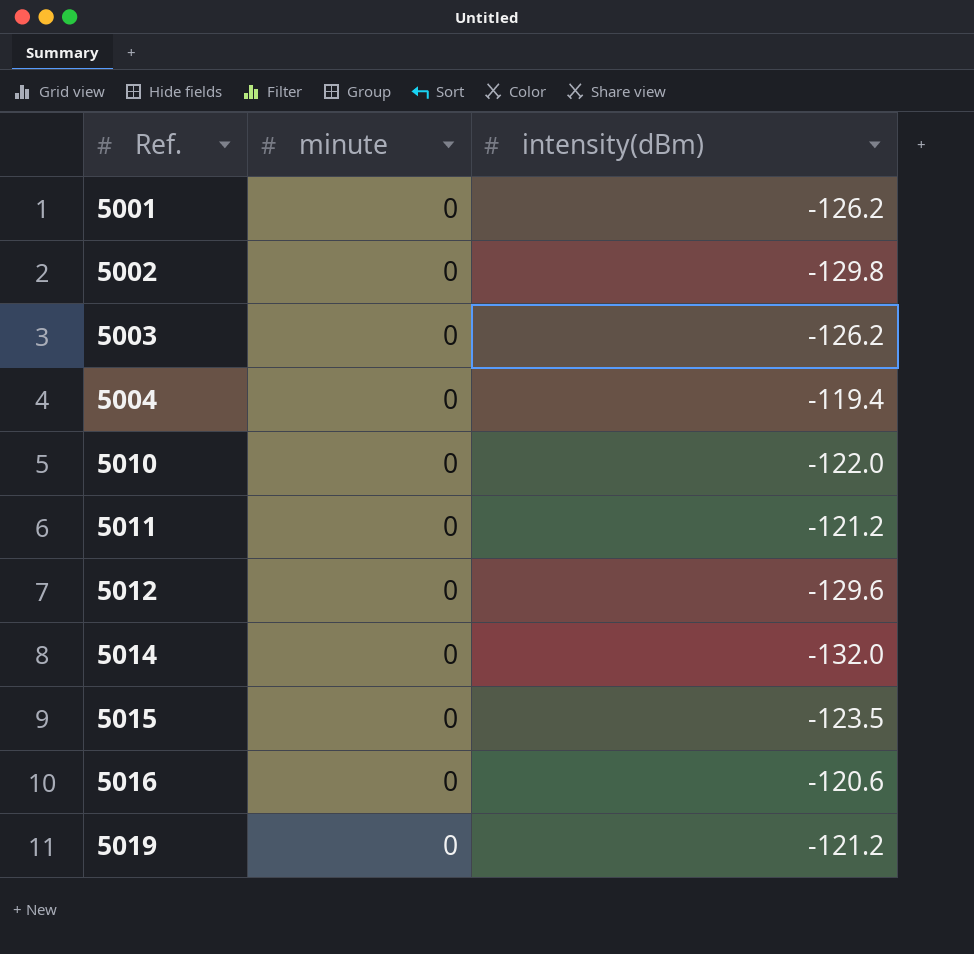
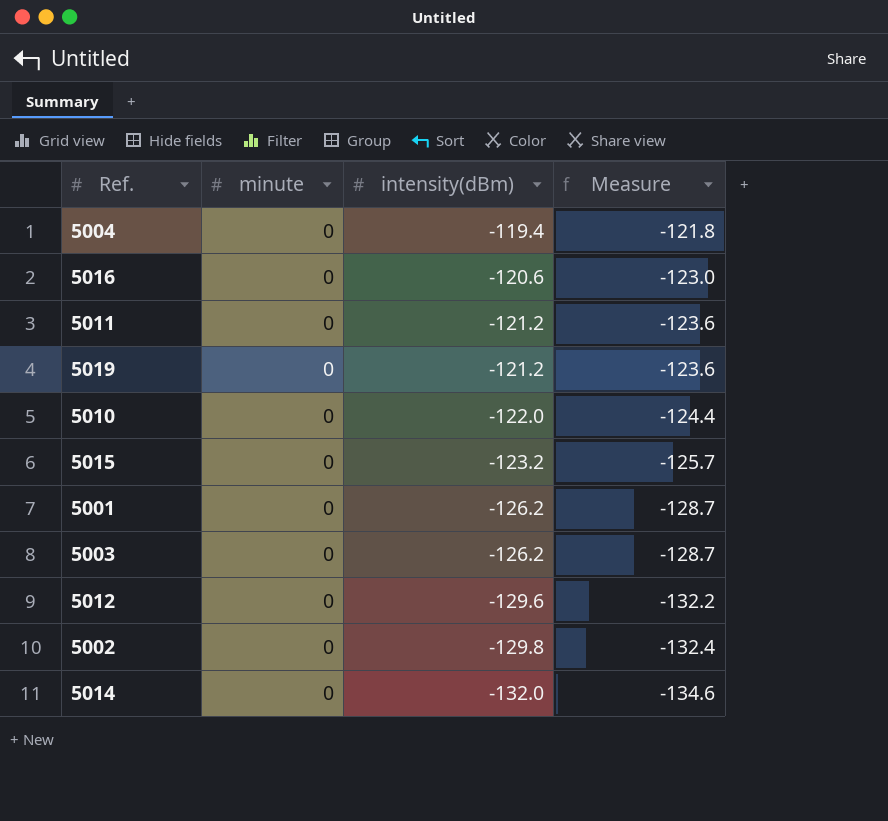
row order: Ref. ascending -> intensity(dBm) descending
column Measure | formula: none -> [intensity(dBm)] * 1.02
5015 | intensity(dBm): -123.5 -> -123.2

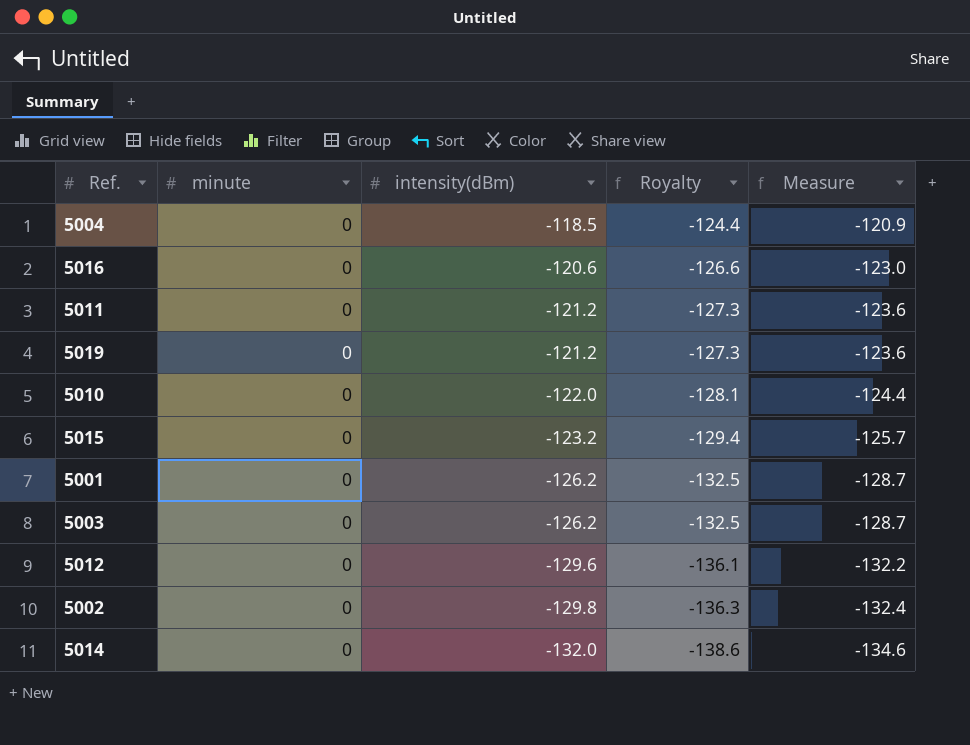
column Royalty | formula: none -> [intensity(dBm)] * 1.05
5004 | intensity(dBm): -119.4 -> -118.5
5004 | Measure: -121.8 -> -120.9

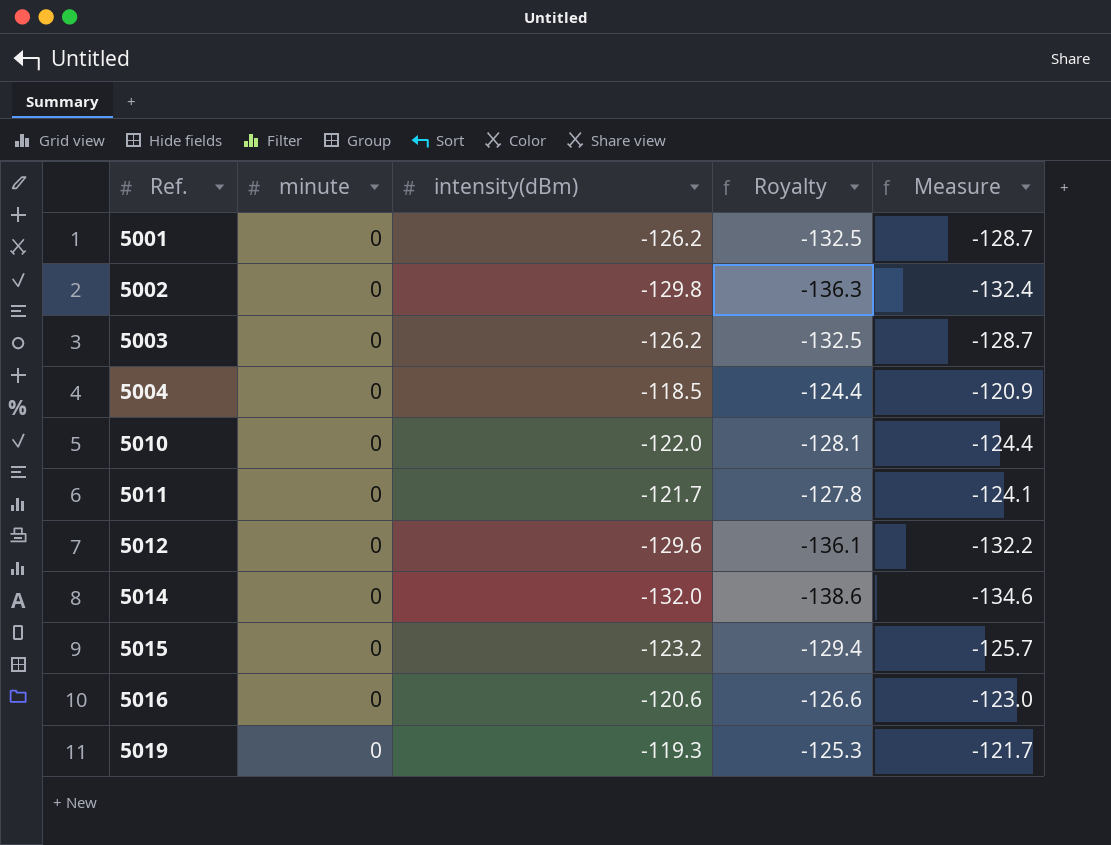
row order: intensity(dBm) descending -> Ref. ascending
5011 | intensity(dBm): -121.2 -> -121.7
5011 | Royalty: -127.3 -> -127.8
5011 | Measure: -123.6 -> -124.1
5019 | intensity(dBm): -121.2 -> -119.3
5019 | Royalty: -127.3 -> -125.3
5019 | Measure: -123.6 -> -121.7

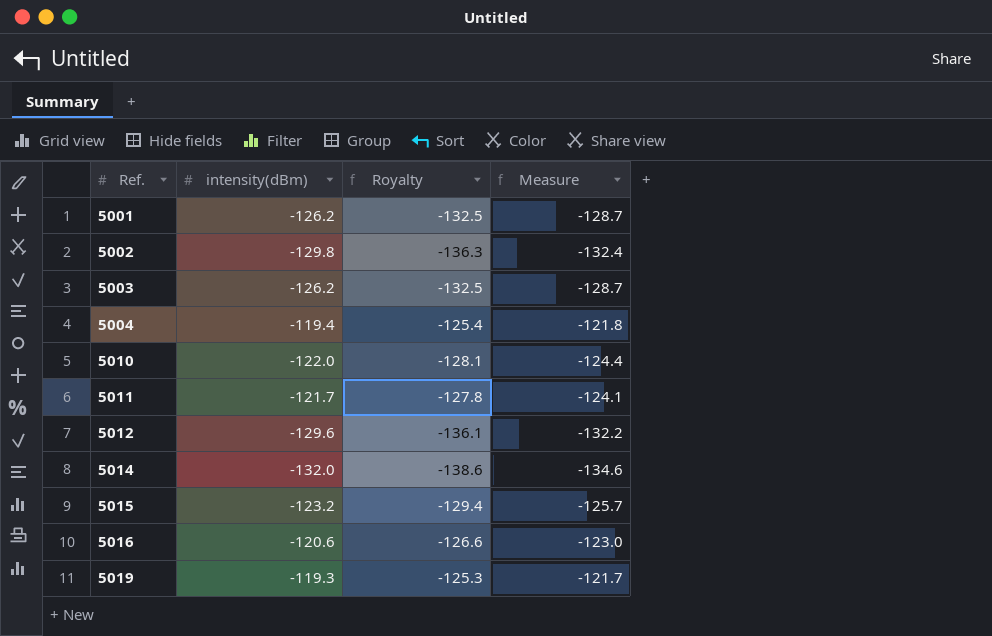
column minute | position: 2 -> none
5004 | intensity(dBm): -118.5 -> -119.4
5004 | Royalty: -124.4 -> -125.4
5004 | Measure: -120.9 -> -121.8

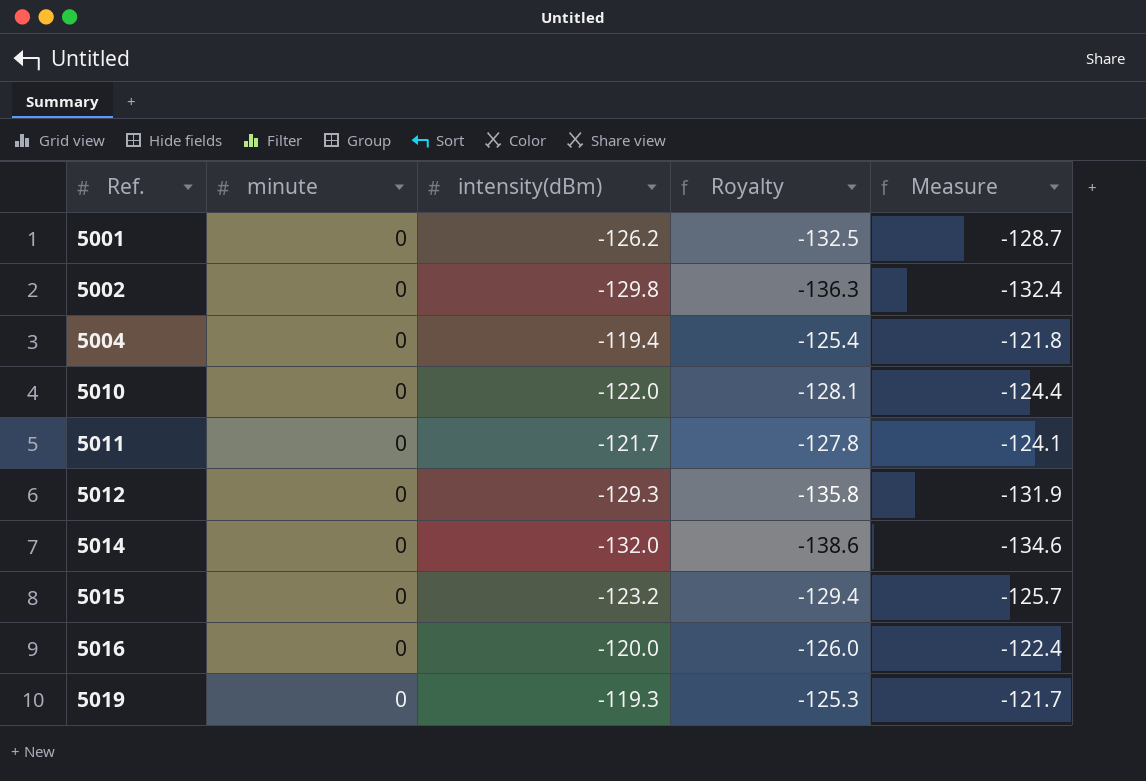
column minute | position: none -> 2
row 5003: -126.2 | -132.5 | -128.7 -> none
5012 | intensity(dBm): -129.6 -> -129.3
5012 | Royalty: -136.1 -> -135.8
5012 | Measure: -132.2 -> -131.9
5016 | intensity(dBm): -120.6 -> -120.0
5016 | Royalty: -126.6 -> -126.0
5016 | Measure: -123.0 -> -122.4

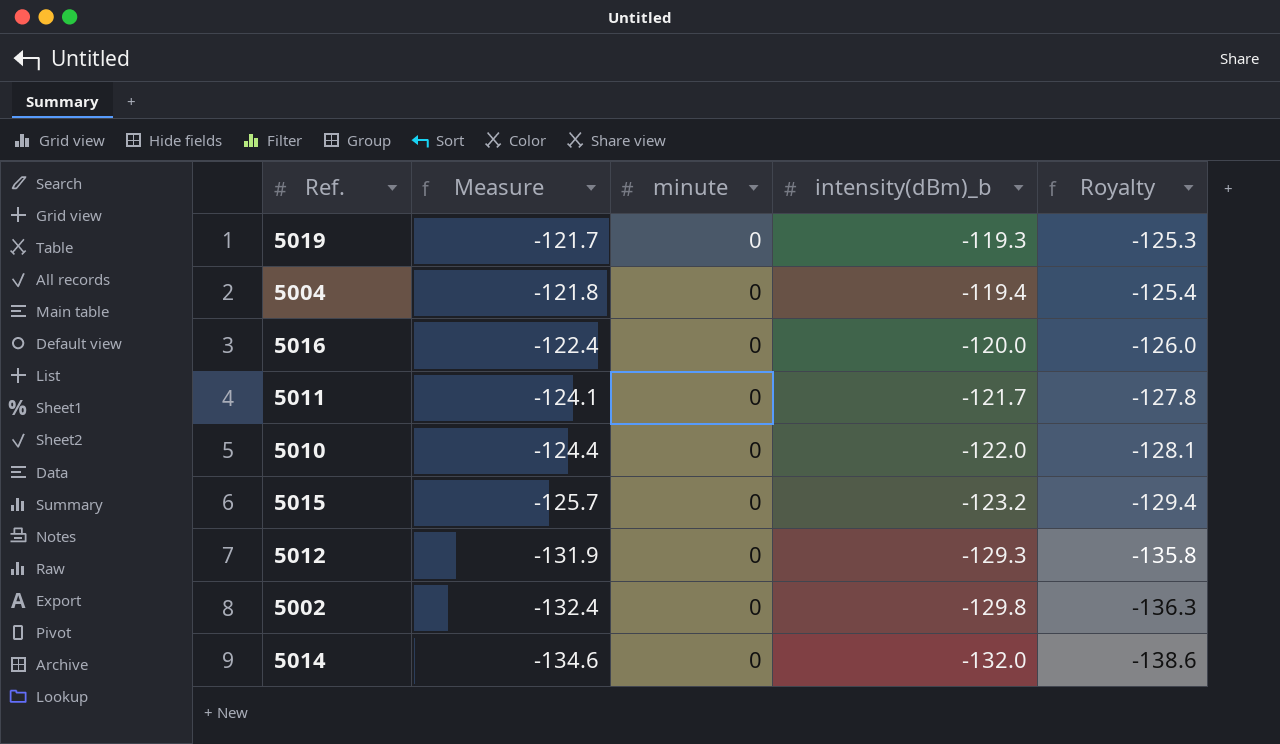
row order: Ref. ascending -> Measure descending
column Measure | position: 5 -> 2
column name: intensity(dBm) -> intensity(dBm)_b
row 5001: 0 | -126.2 | -132.5 | -128.7 -> none

